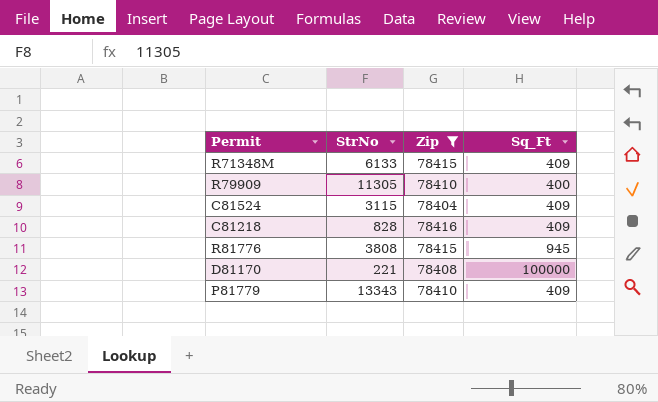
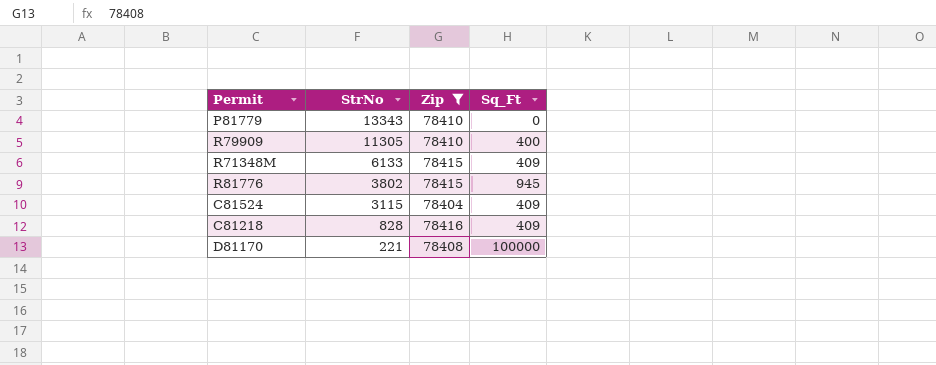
row order: none -> StrNo descending
P81779 | Sq_Ft: 409 -> 0
R81776 | StrNo: 3808 -> 3802

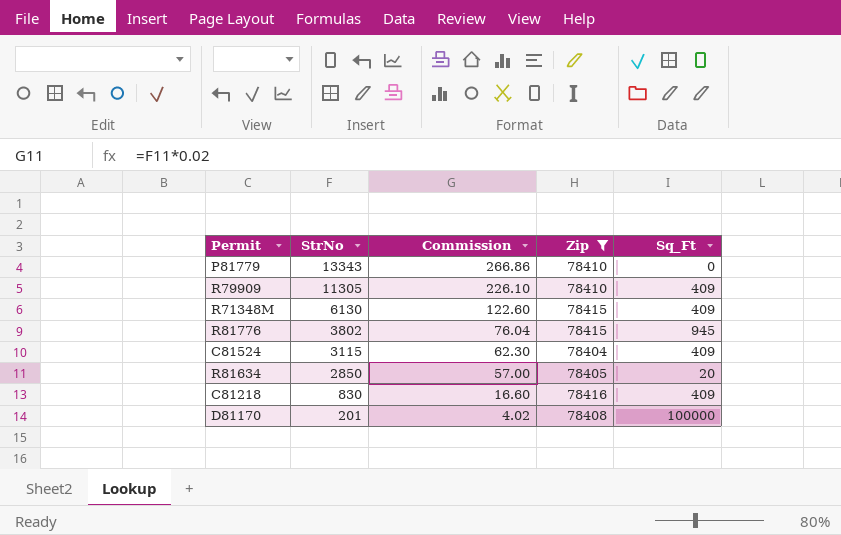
column Commission | formula: none -> [StrNo] * 0.02
R79909 | Sq_Ft: 400 -> 409
R71348M | StrNo: 6133 -> 6130
row R81634: none -> 2850 | 57.00 | 78405 | 20
C81218 | StrNo: 828 -> 830
D81170 | StrNo: 221 -> 201

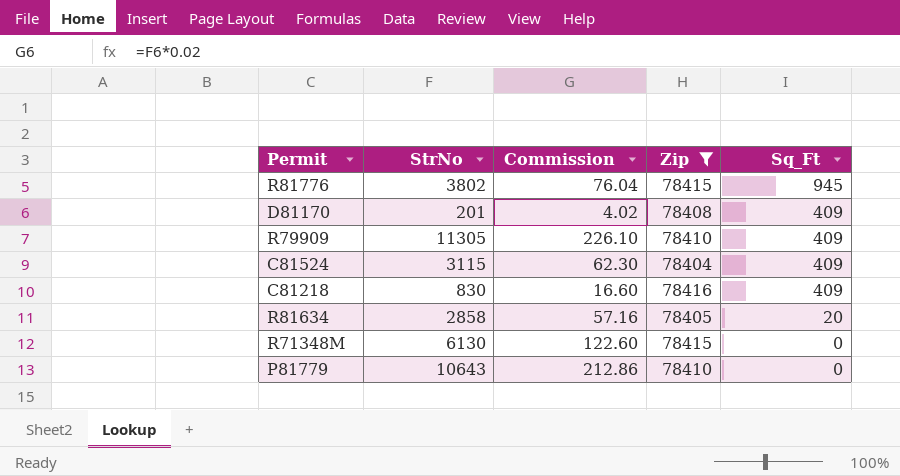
row order: StrNo descending -> Sq_Ft descending
D81170 | Sq_Ft: 100000 -> 409
R81634 | StrNo: 2850 -> 2858
R81634 | Commission: 57.00 -> 57.16
R71348M | Sq_Ft: 409 -> 0
P81779 | StrNo: 13343 -> 10643
P81779 | Commission: 266.86 -> 212.86

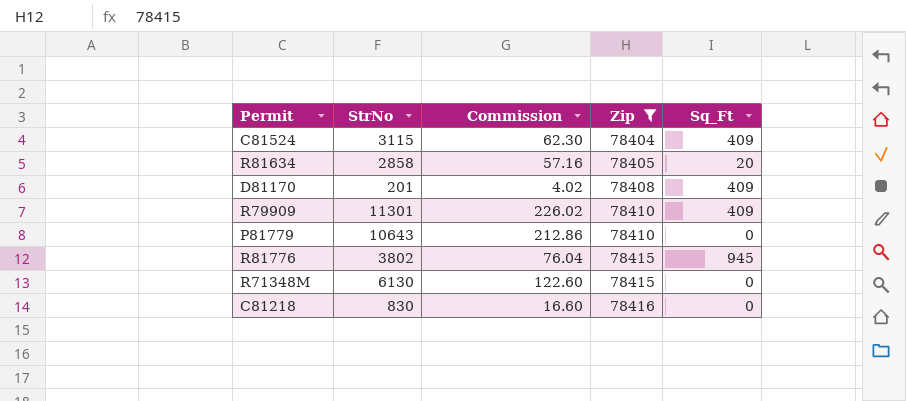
row order: Sq_Ft descending -> Zip ascending
R79909 | StrNo: 11305 -> 11301
R79909 | Commission: 226.10 -> 226.02
C81218 | Sq_Ft: 409 -> 0

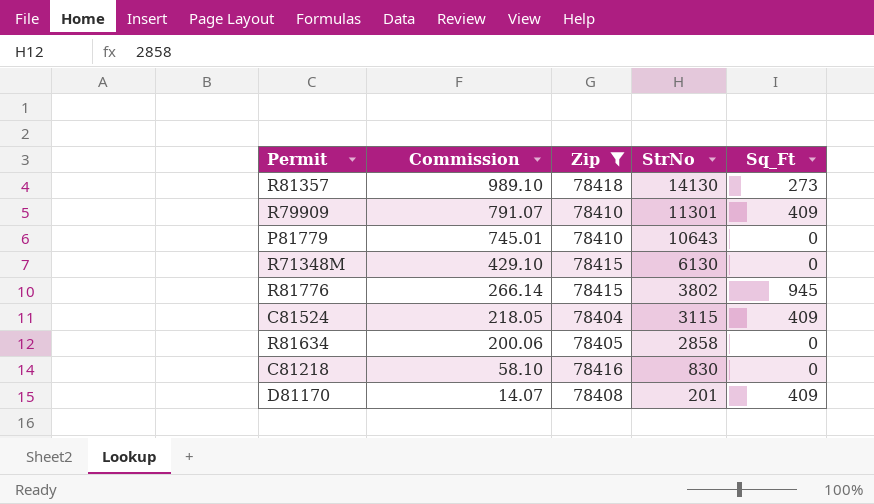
row order: Zip ascending -> Commission descending
column Commission | formula: [StrNo] * 0.02 -> [StrNo] * 0.07
column StrNo | position: 2 -> 4
row R81357: none -> 989.10 | 78418 | 14130 | 273
R81634 | Sq_Ft: 20 -> 0

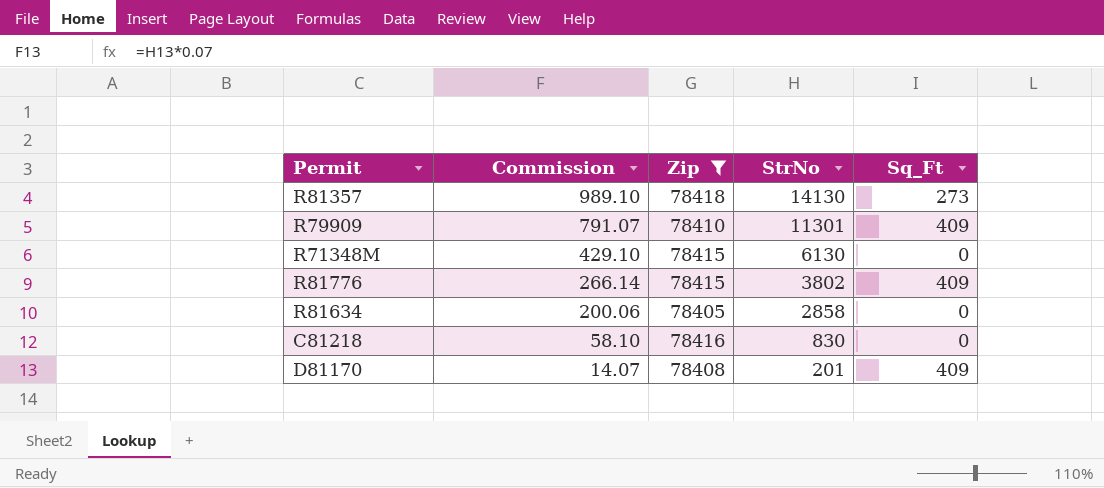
row P81779: 745.01 | 78410 | 10643 | 0 -> none
row C81524: 218.05 | 78404 | 3115 | 409 -> none
R81776 | Sq_Ft: 945 -> 409

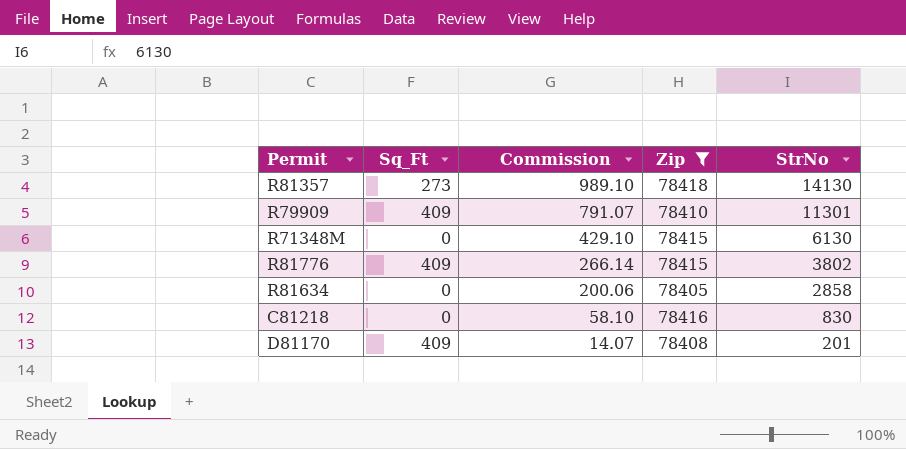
column Sq_Ft | position: 5 -> 2

